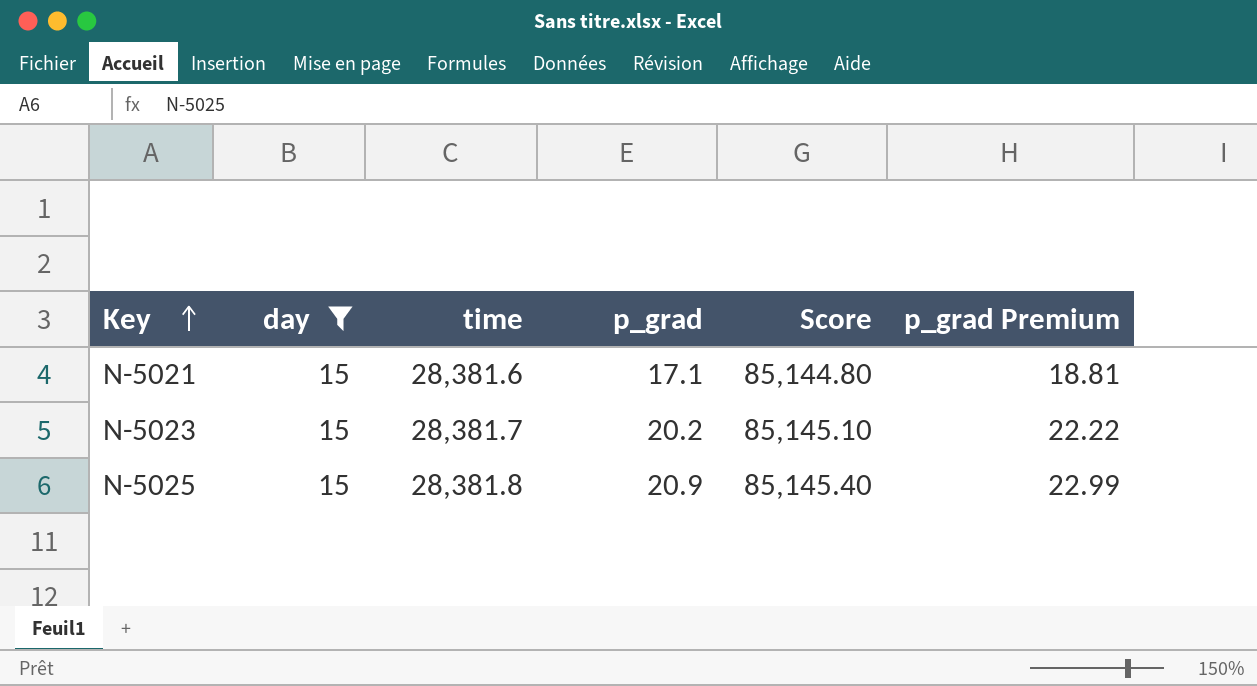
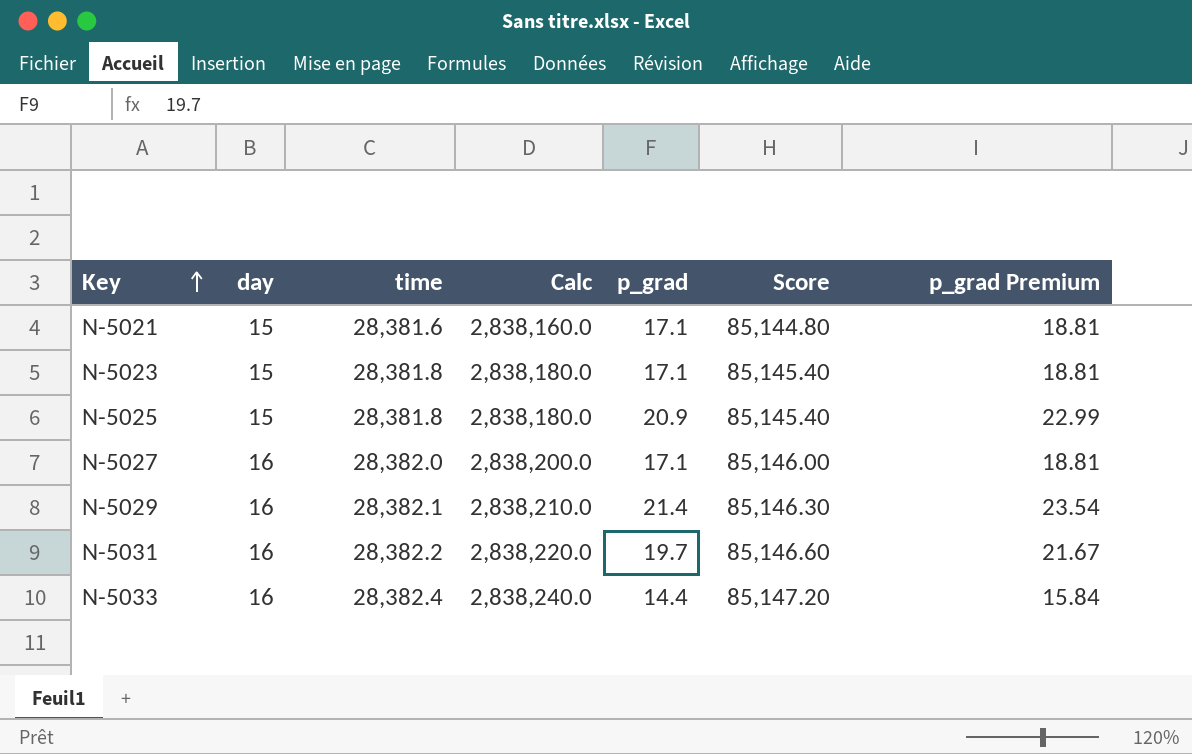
filter: day = 15 -> none
column Calc | formula: none -> [time] * 100
N-5023 | time: 28,381.7 -> 28,381.8
N-5023 | p_grad: 20.2 -> 17.1
N-5023 | Score: 85,145.10 -> 85,145.40
N-5023 | p_grad Premium: 22.22 -> 18.81

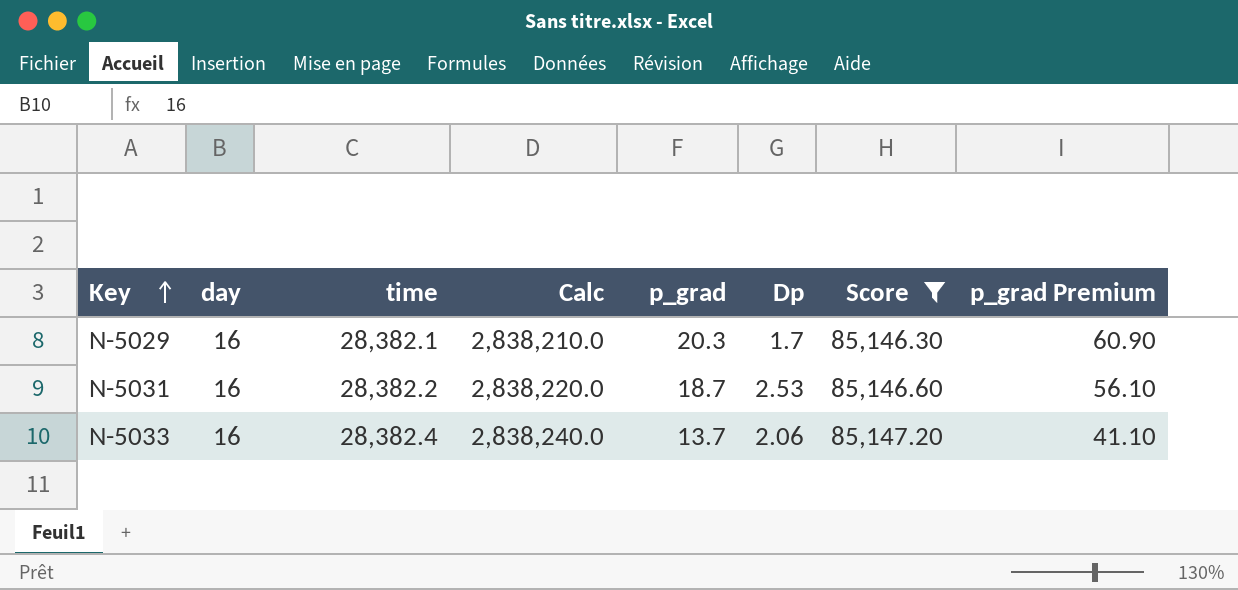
filter: none -> Score >= 85,146.30
column Dp | position: none -> 6
column p_grad Premium | formula: [p_grad] * 1.1 -> [p_grad] * 3
N-5029 | p_grad: 21.4 -> 20.3
N-5031 | p_grad: 19.7 -> 18.7
N-5033 | p_grad: 14.4 -> 13.7

